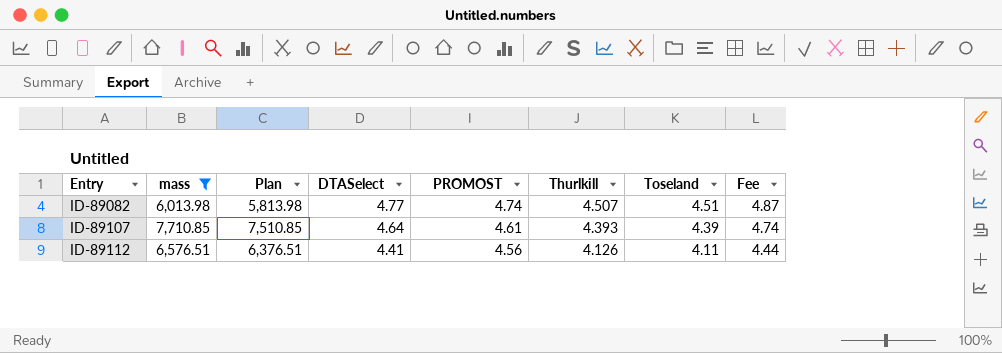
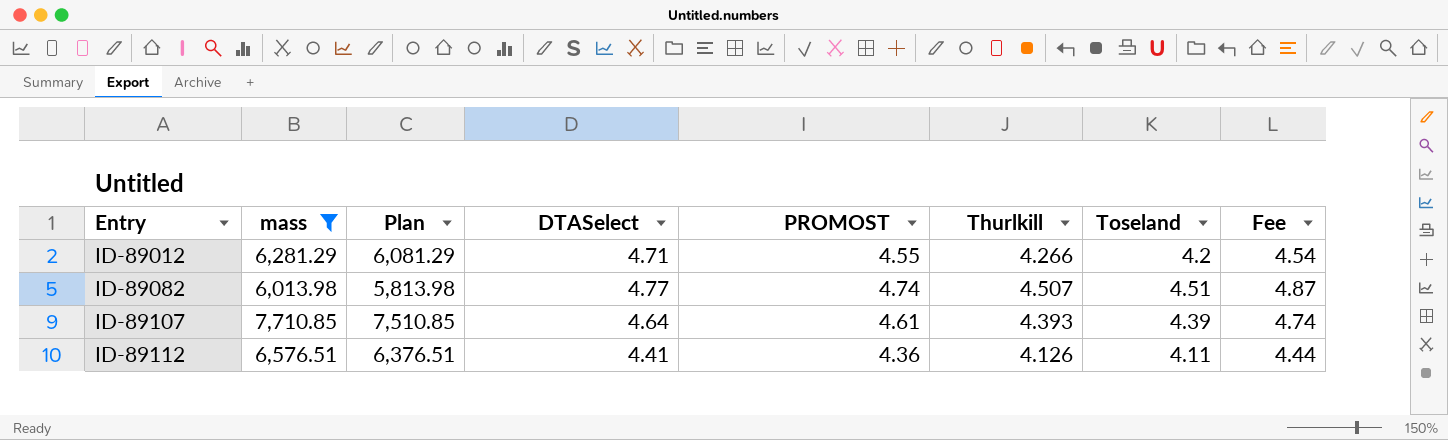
row ID-89012: none -> 6,281.29 | 6,081.29 | 4.71 | 4.55 | 4.266 | 4.2 | 4.54
ID-89112 | PROMOST: 4.56 -> 4.36

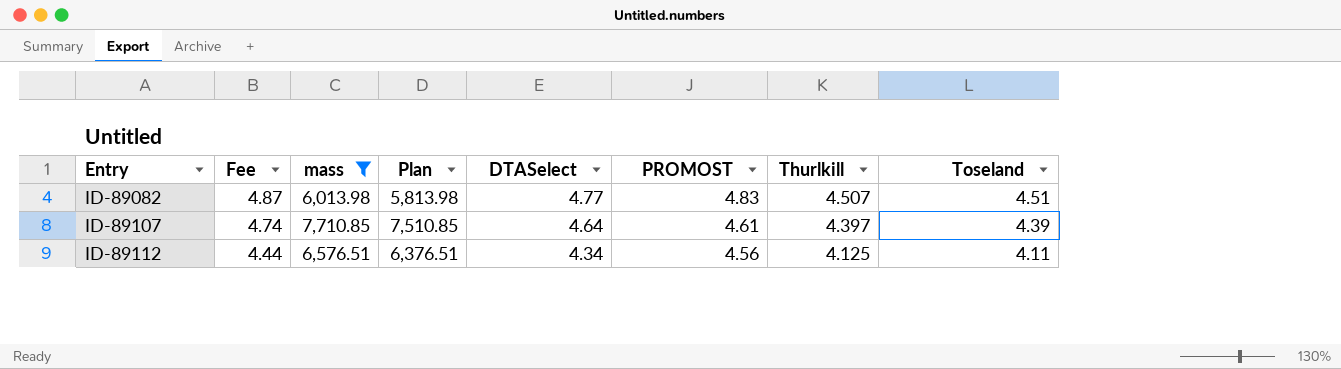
column Fee | position: 8 -> 2
row ID-89012: 6,281.29 | 6,081.29 | 4.71 | 4.55 | 4.266 | 4.2 | 4.54 -> none
ID-89082 | PROMOST: 4.74 -> 4.83
ID-89107 | Thurlkill: 4.393 -> 4.397
ID-89112 | DTASelect: 4.41 -> 4.34
ID-89112 | PROMOST: 4.36 -> 4.56
ID-89112 | Thurlkill: 4.126 -> 4.125

